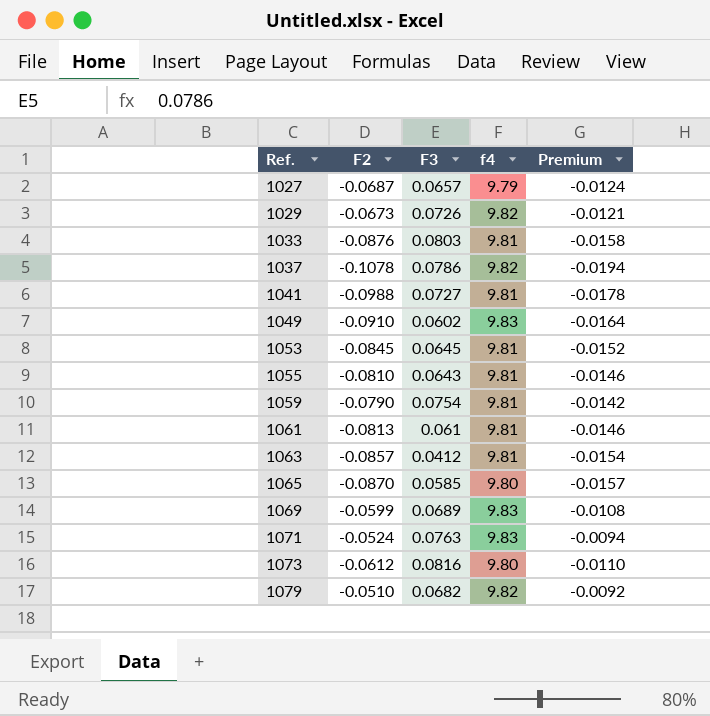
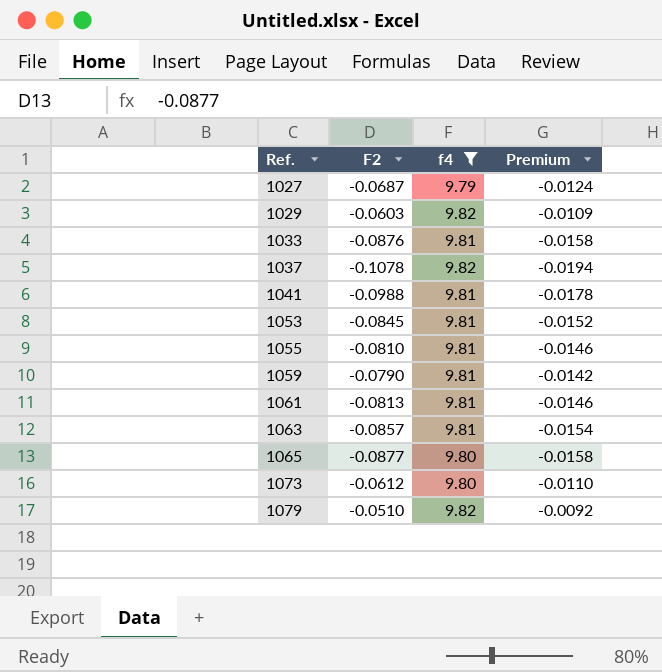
filter: none -> f4 != 9.83
column F3 | position: 3 -> none
1029 | F2: -0.0673 -> -0.0603
1029 | Premium: -0.0121 -> -0.0109
1065 | F2: -0.0870 -> -0.0877
1065 | Premium: -0.0157 -> -0.0158

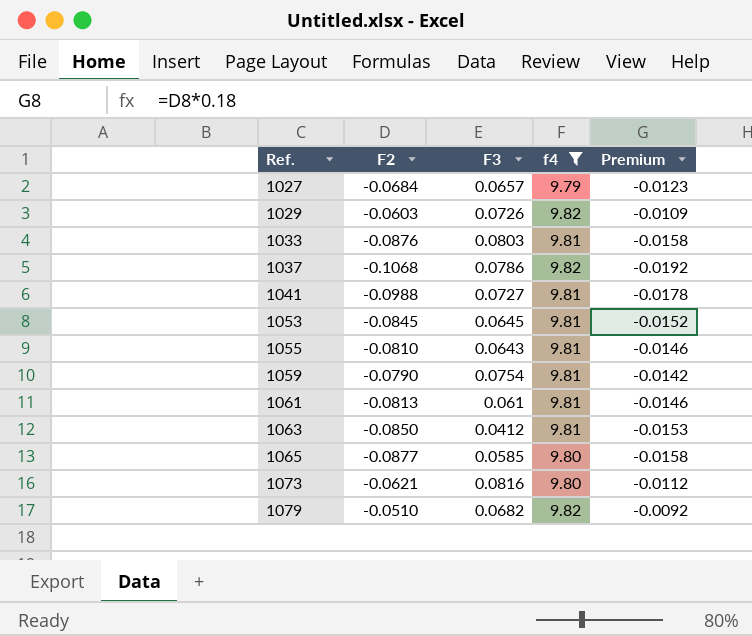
column F3 | position: none -> 3
1027 | F2: -0.0687 -> -0.0684
1027 | Premium: -0.0124 -> -0.0123
1037 | F2: -0.1078 -> -0.1068
1037 | Premium: -0.0194 -> -0.0192
1063 | F2: -0.0857 -> -0.0850
1063 | Premium: -0.0154 -> -0.0153
1073 | F2: -0.0612 -> -0.0621
1073 | Premium: -0.0110 -> -0.0112

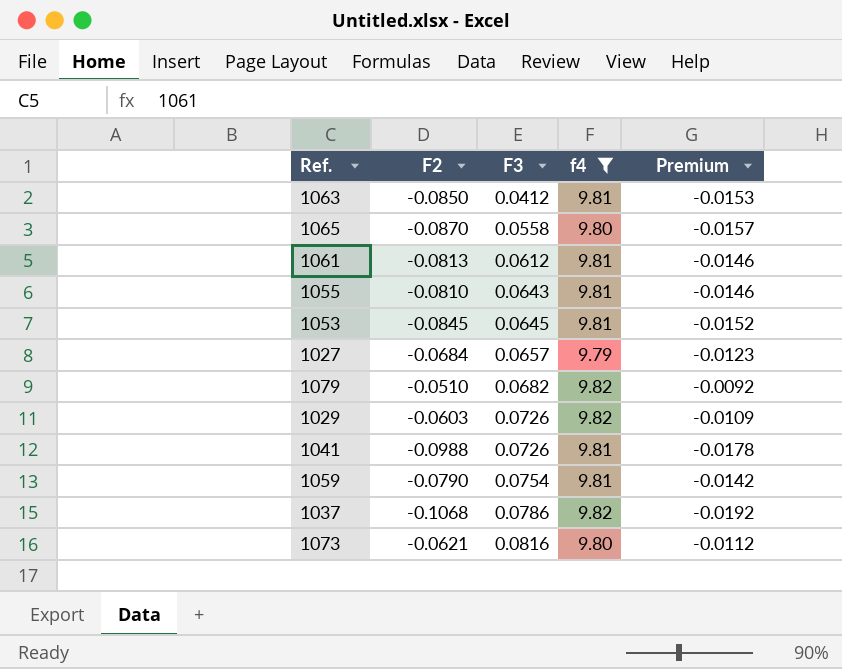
row order: Ref. ascending -> F3 ascending
row 1033: -0.0876 | 0.0803 | 9.81 | -0.0158 -> none
1065 | F2: -0.0877 -> -0.0870
1065 | F3: 0.0585 -> 0.0558
1065 | Premium: -0.0158 -> -0.0157
1061 | F3: 0.061 -> 0.0612
1041 | F3: 0.0727 -> 0.0726

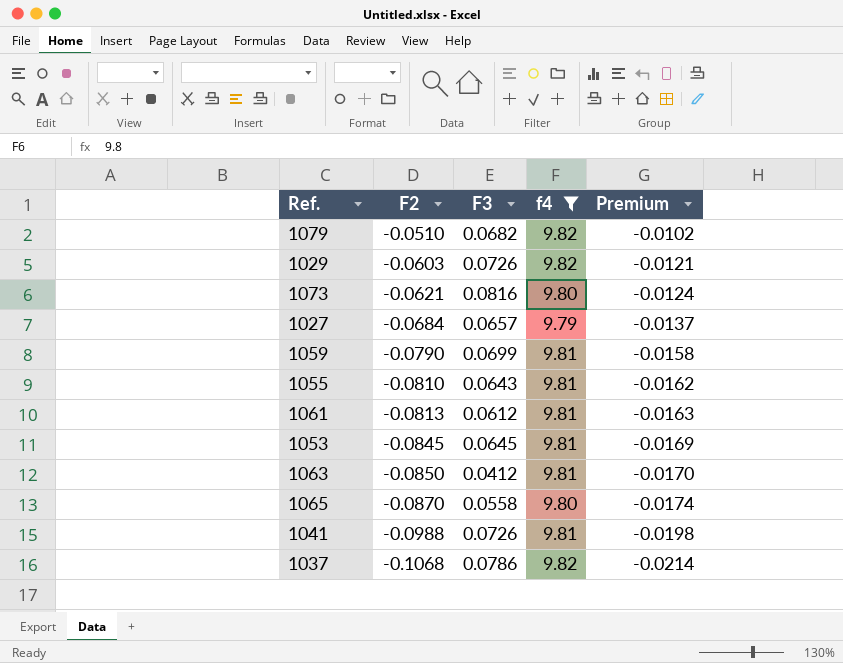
row order: F3 ascending -> F2 descending
column Premium | formula: [F2] * 0.18 -> [F2] * 0.2
1059 | F3: 0.0754 -> 0.0699

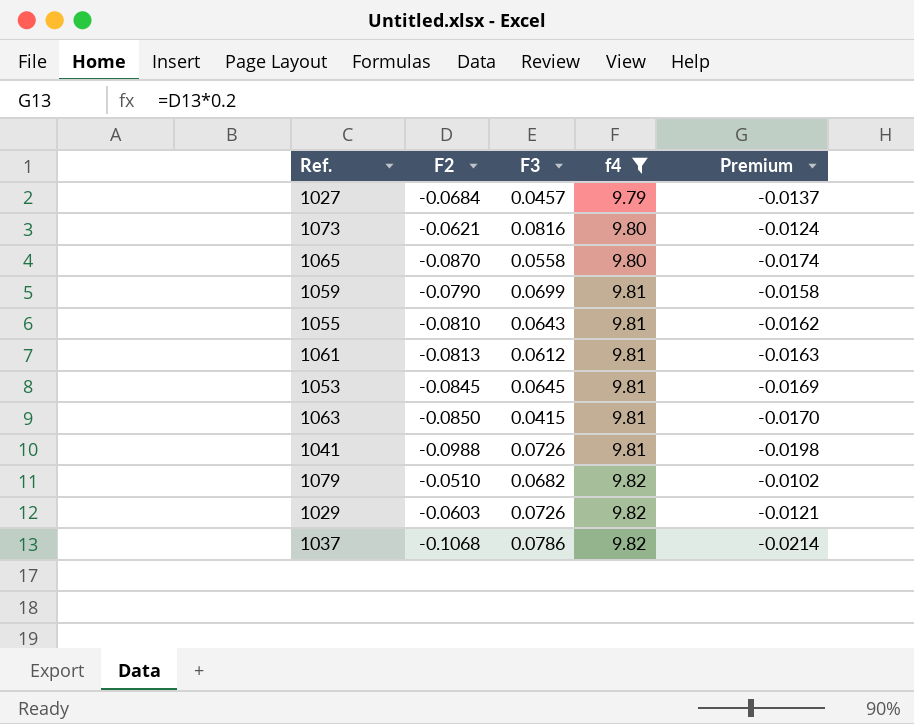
row order: F2 descending -> f4 ascending
1027 | F3: 0.0657 -> 0.0457
1063 | F3: 0.0412 -> 0.0415

